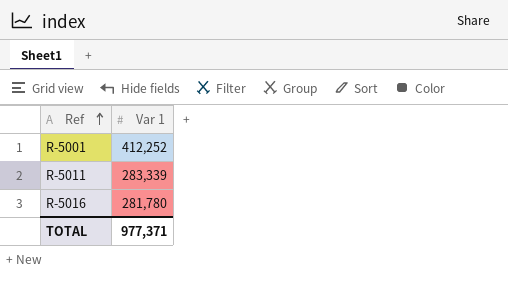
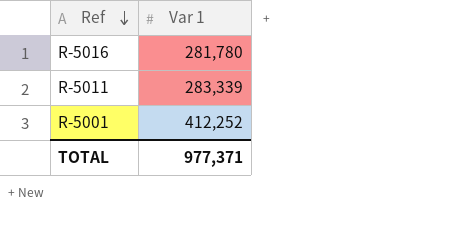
row order: Ref ascending -> Ref descending

